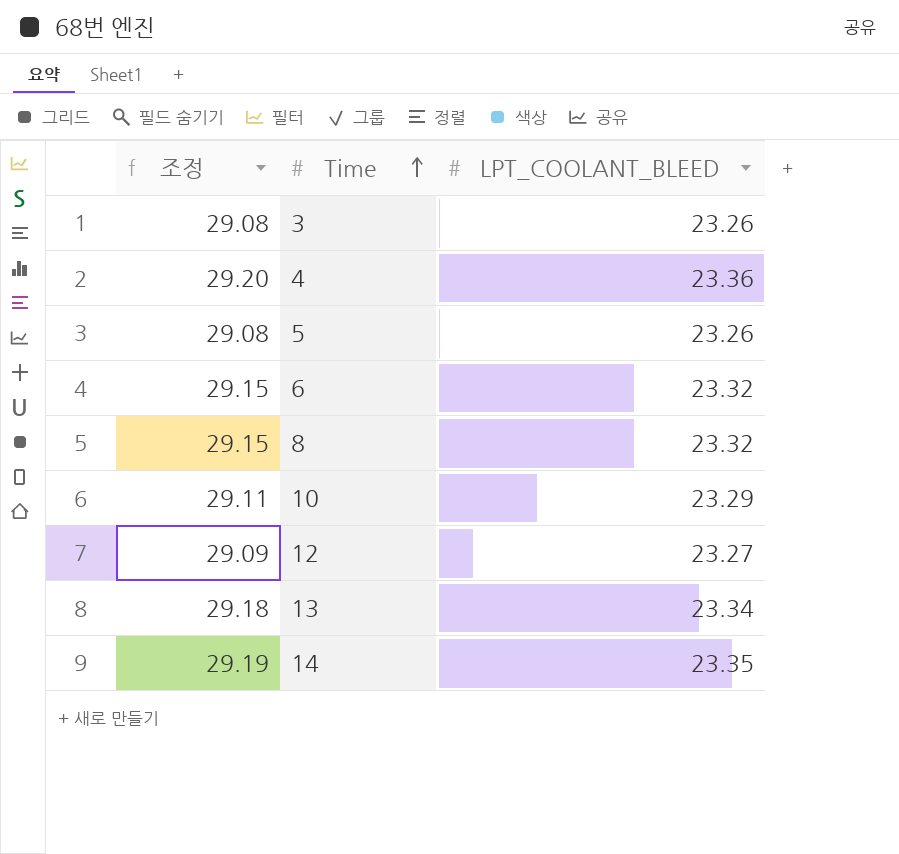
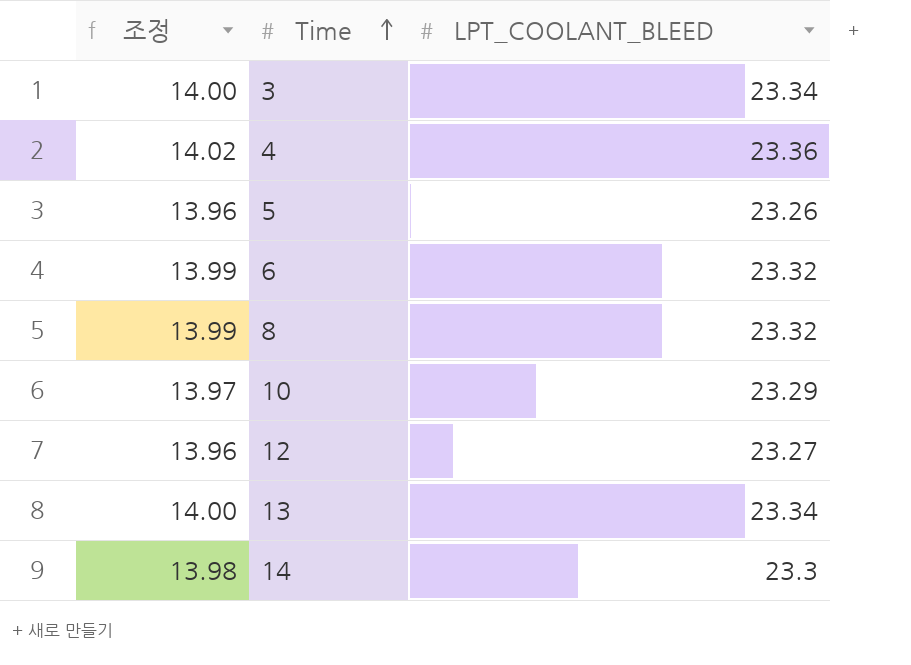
column 조정 | formula: [LPT_COOLANT_BLEED] * 1.25 -> [LPT_COOLANT_BLEED] * 0.6
3 | LPT_COOLANT_BLEED: 23.26 -> 23.34
14 | LPT_COOLANT_BLEED: 23.35 -> 23.3

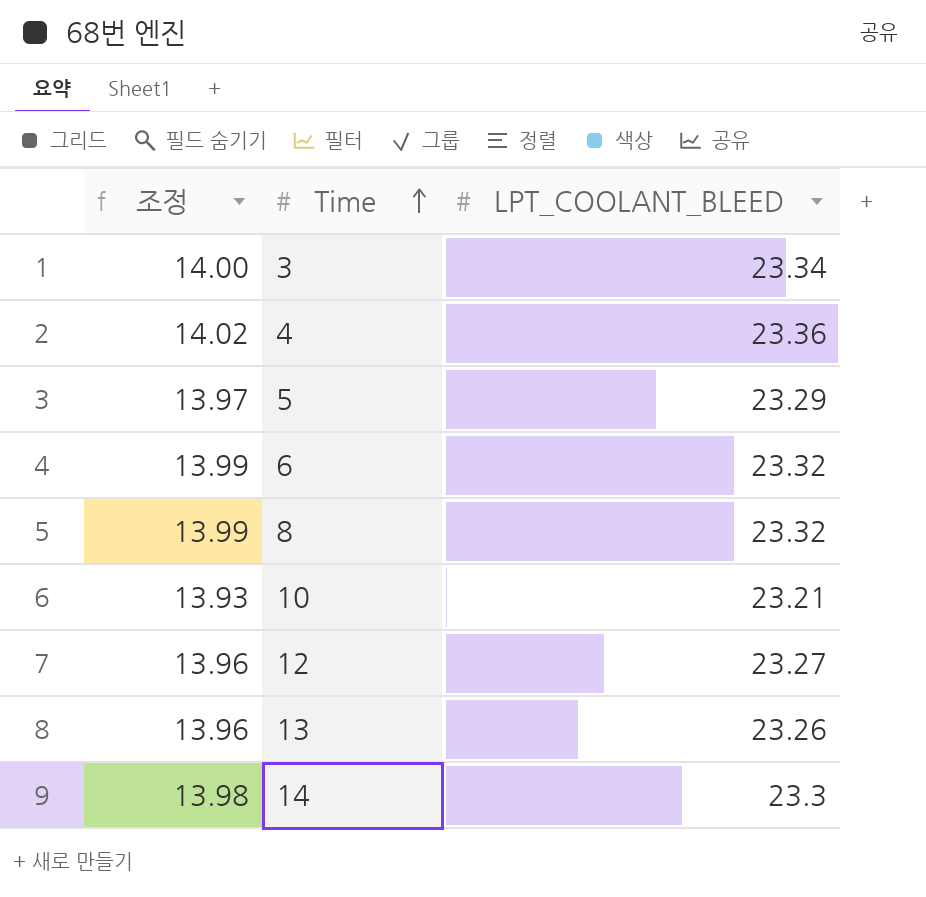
5 | 조정: 13.96 -> 13.97
5 | LPT_COOLANT_BLEED: 23.26 -> 23.29
10 | 조정: 13.97 -> 13.93
10 | LPT_COOLANT_BLEED: 23.29 -> 23.21
13 | 조정: 14.00 -> 13.96
13 | LPT_COOLANT_BLEED: 23.34 -> 23.26

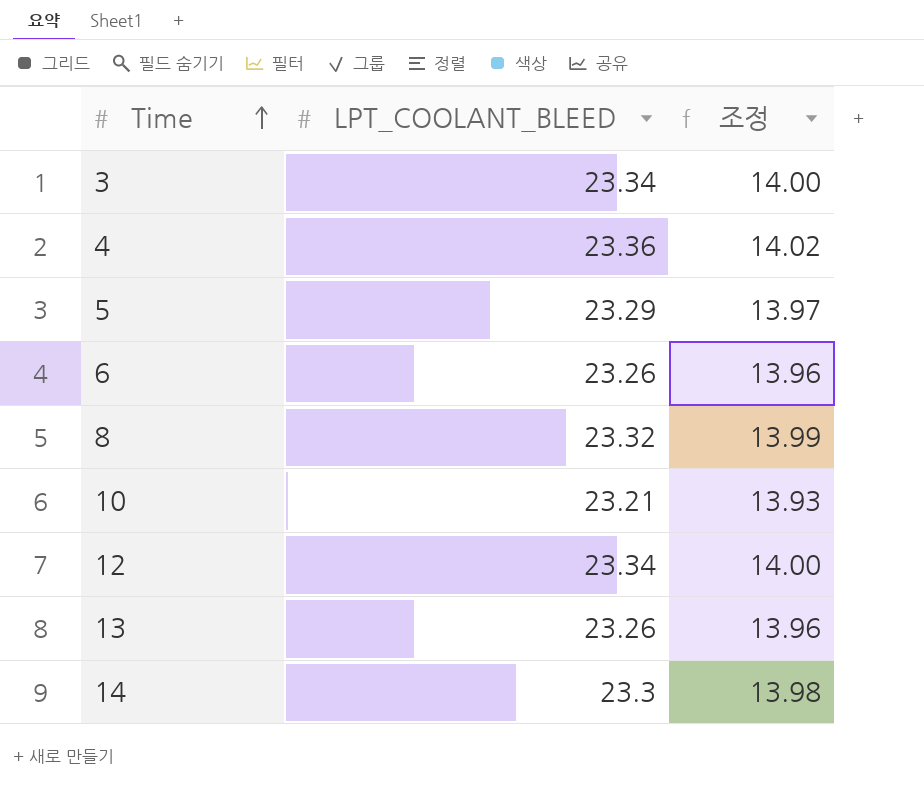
column 조정 | position: 1 -> 3
6 | LPT_COOLANT_BLEED: 23.32 -> 23.26
6 | 조정: 13.99 -> 13.96
12 | LPT_COOLANT_BLEED: 23.27 -> 23.34
12 | 조정: 13.96 -> 14.00

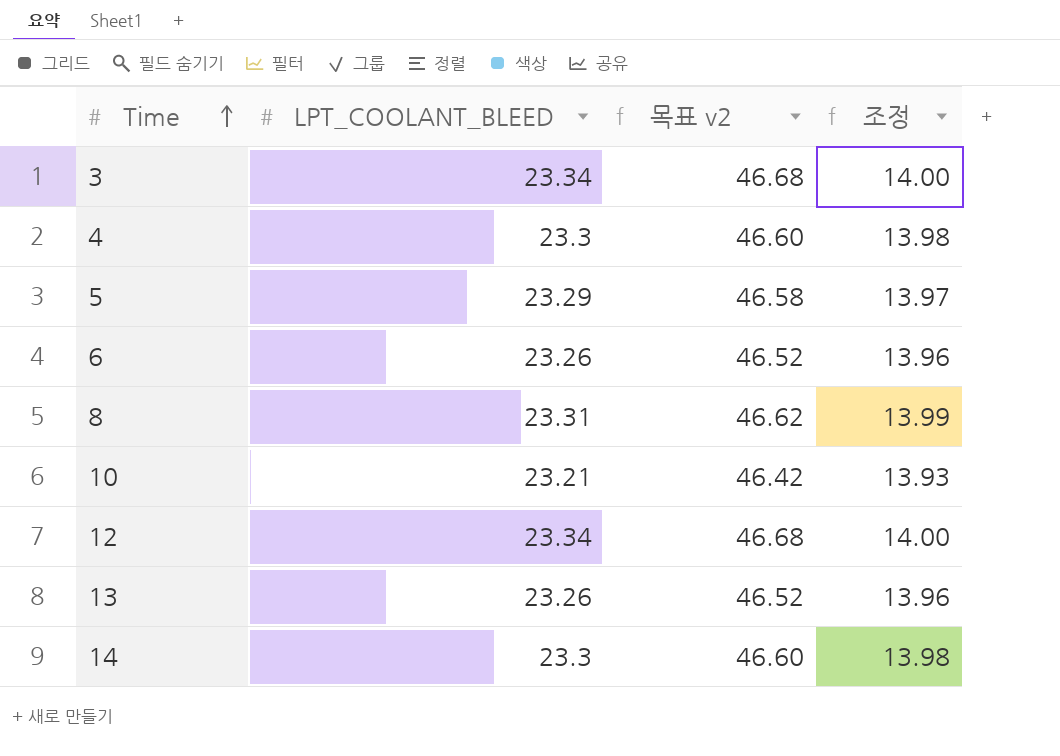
column 목표 v2 | formula: none -> [LPT_COOLANT_BLEED] * 2
4 | LPT_COOLANT_BLEED: 23.36 -> 23.3
4 | 조정: 14.02 -> 13.98
8 | LPT_COOLANT_BLEED: 23.32 -> 23.31

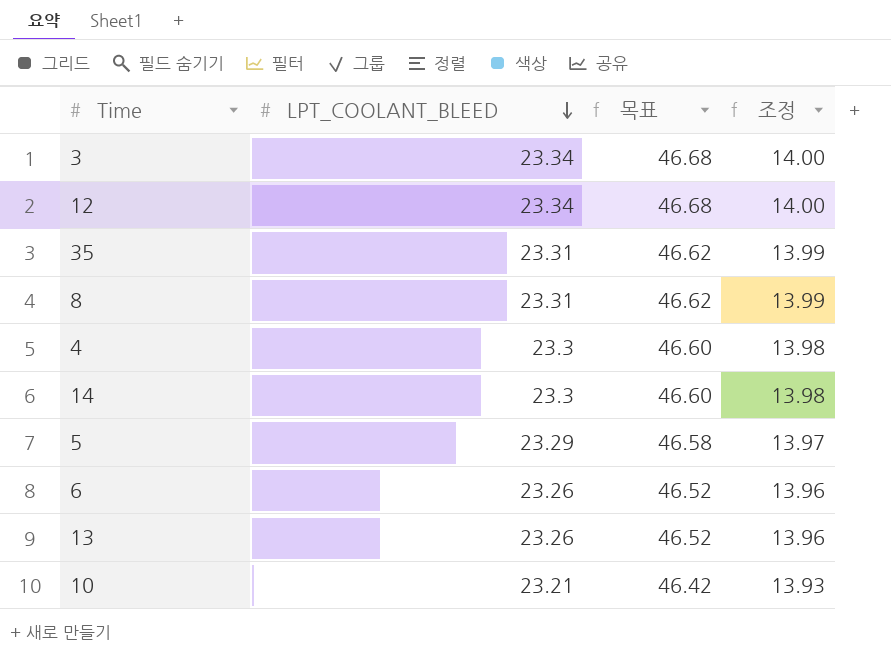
row order: Time ascending -> LPT_COOLANT_BLEED descending
column name: 목표 v2 -> 목표
row 35: none -> 23.31 | 46.62 | 13.99

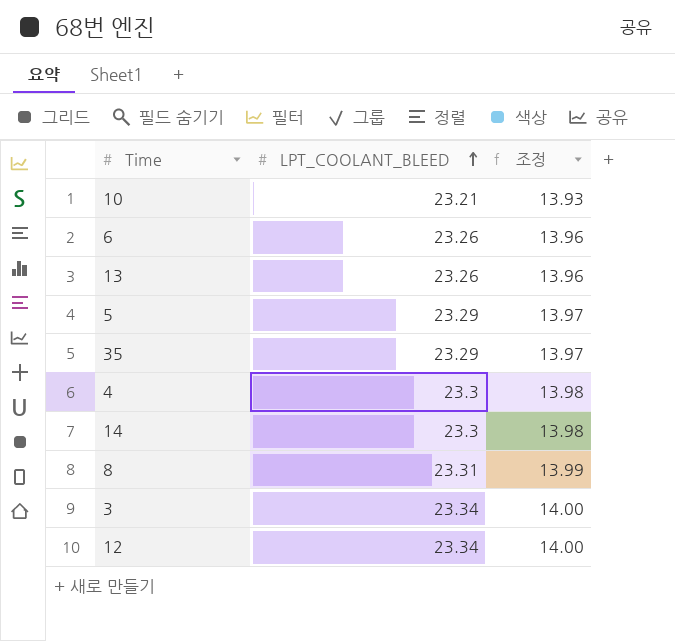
row order: LPT_COOLANT_BLEED descending -> LPT_COOLANT_BLEED ascending
column 목표 | formula: [LPT_COOLANT_BLEED] * 2 -> none
35 | LPT_COOLANT_BLEED: 23.31 -> 23.29
35 | 조정: 13.99 -> 13.97

